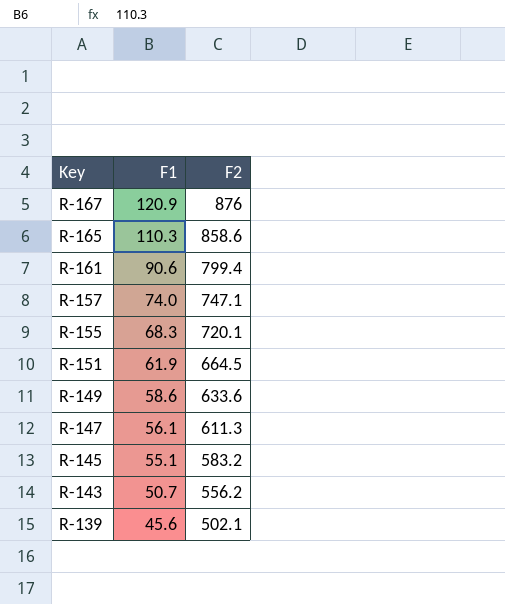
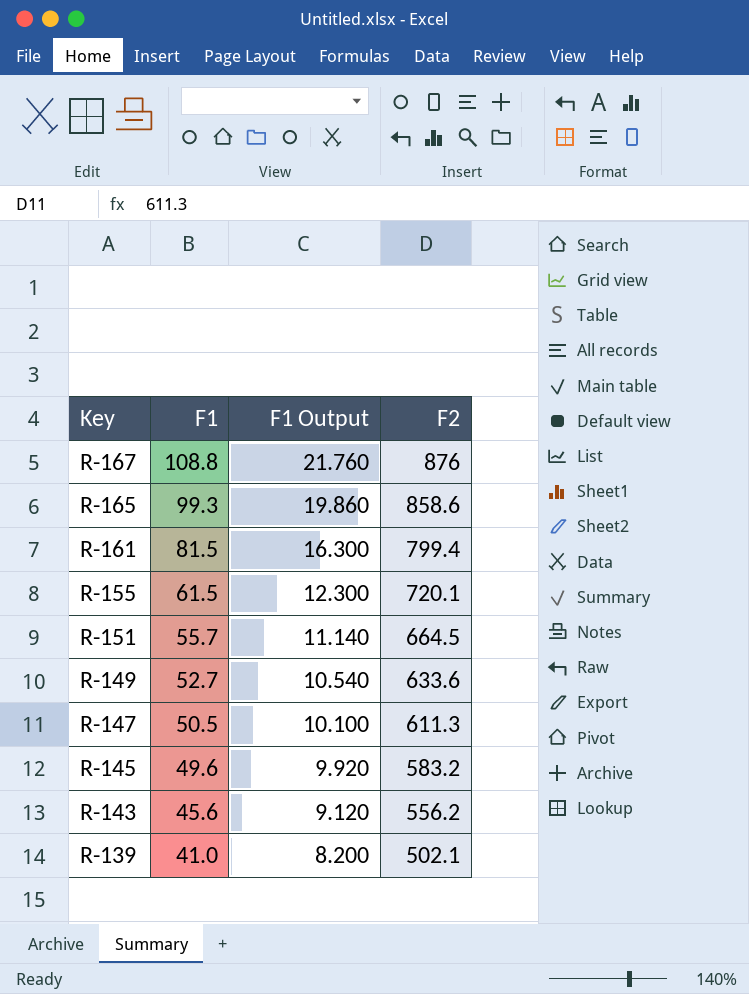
column F1 Output | formula: none -> [F1] * 0.2
row R-157: 74.0 | 747.1 -> none
R-167 | F1: 120.9 -> 108.8
R-165 | F1: 110.3 -> 99.3
R-161 | F1: 90.6 -> 81.5
R-155 | F1: 68.3 -> 61.5
R-151 | F1: 61.9 -> 55.7
R-149 | F1: 58.6 -> 52.7
R-147 | F1: 56.1 -> 50.5
R-145 | F1: 55.1 -> 49.6
R-143 | F1: 50.7 -> 45.6
R-139 | F1: 45.6 -> 41.0

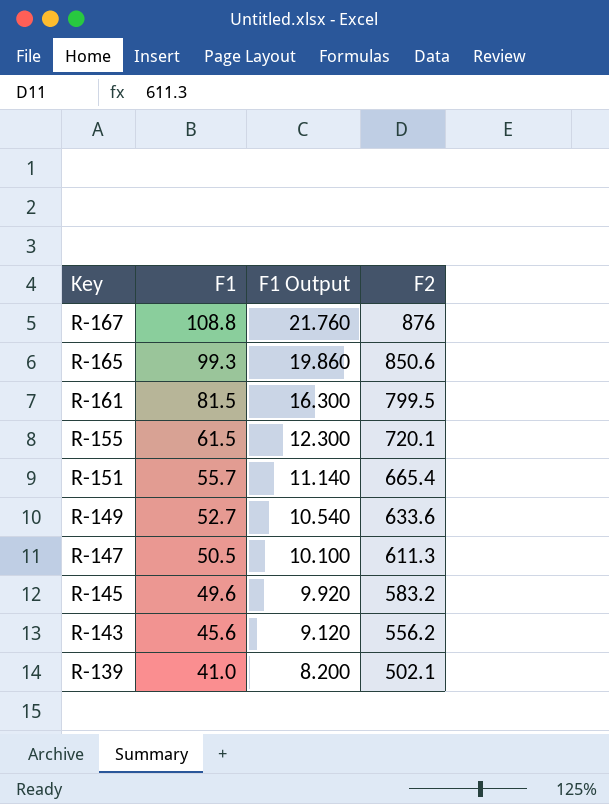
R-165 | F2: 858.6 -> 850.6
R-161 | F2: 799.4 -> 799.5
R-151 | F2: 664.5 -> 665.4

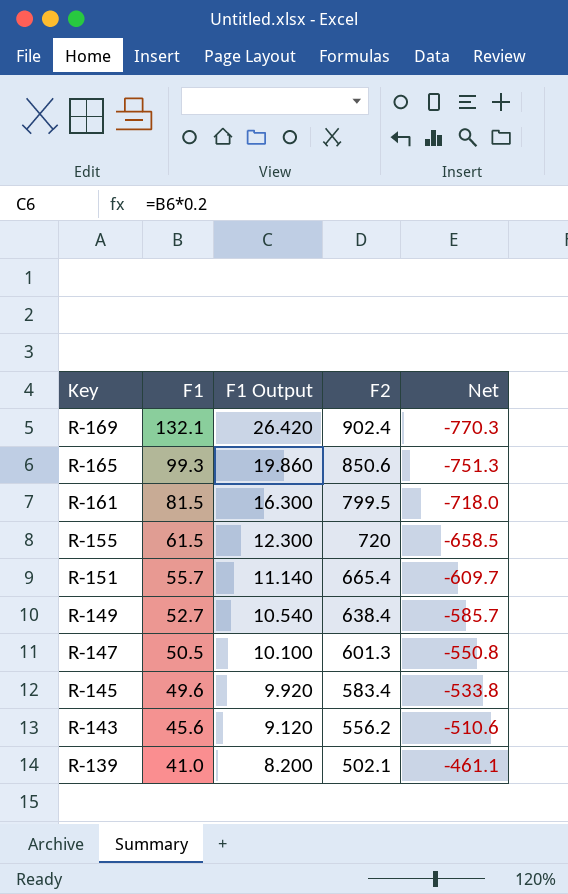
column Net | formula: none -> [F1] - [F2]
row R-167: 108.8 | 21.760 | 876 -> none
row R-169: none -> 132.1 | 26.420 | 902.4 | -770.3
R-155 | F2: 720.1 -> 720
R-149 | F2: 633.6 -> 638.4
R-147 | F2: 611.3 -> 601.3
R-145 | F2: 583.2 -> 583.4

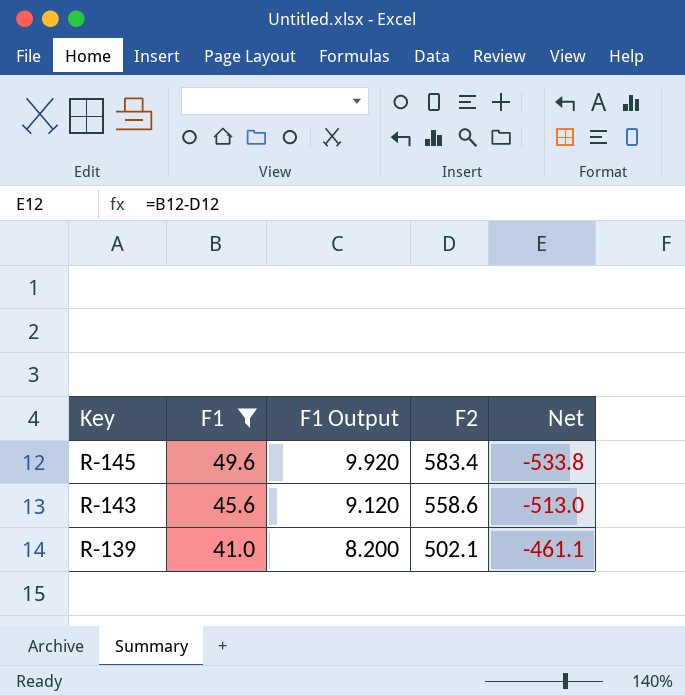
filter: none -> F1 <= 49.6
R-143 | F2: 556.2 -> 558.6
R-143 | Net: -510.6 -> -513.0

